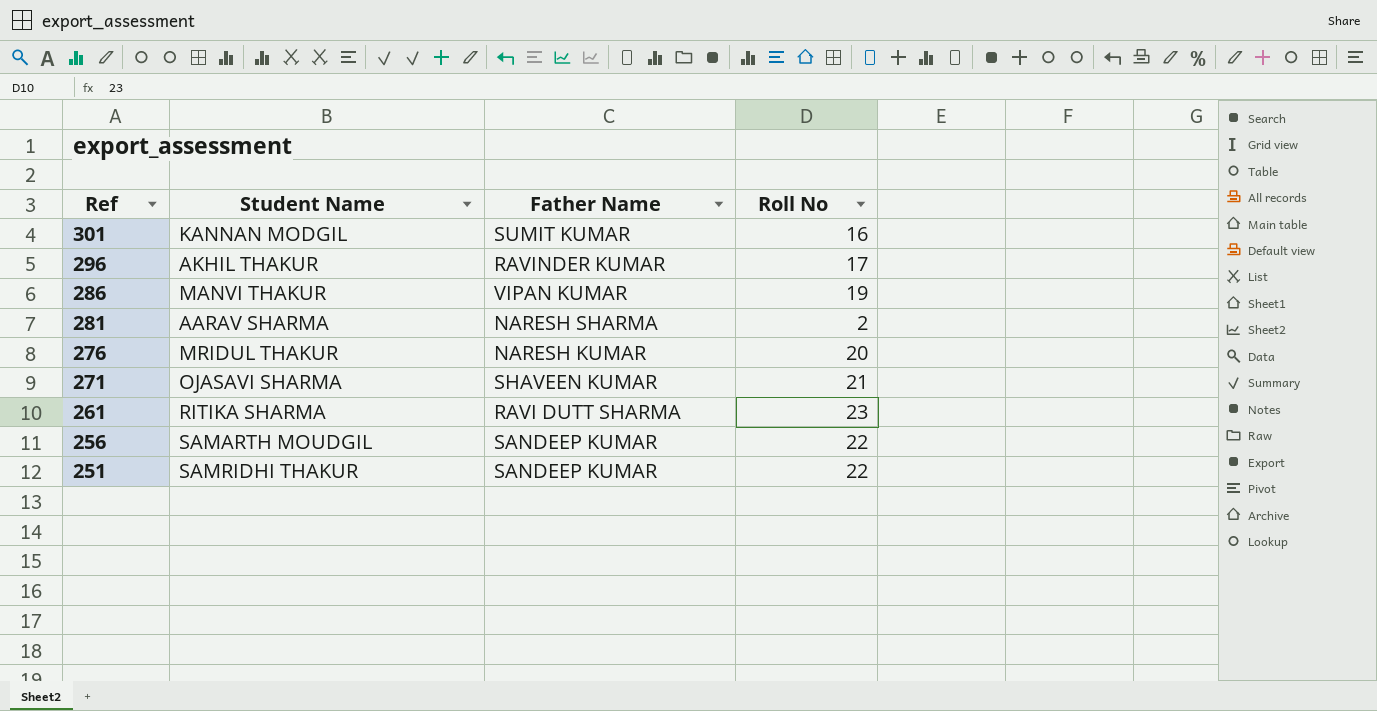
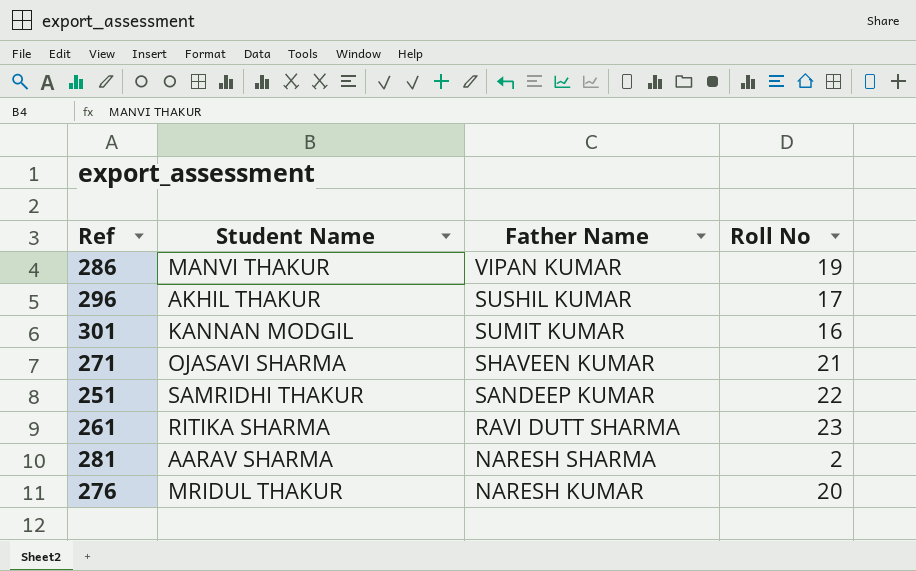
row order: Ref descending -> Father Name descending
row 256: SAMARTH MOUDGIL | SANDEEP KUMAR | 22 -> none
296 | Father Name: RAVINDER KUMAR -> SUSHIL KUMAR

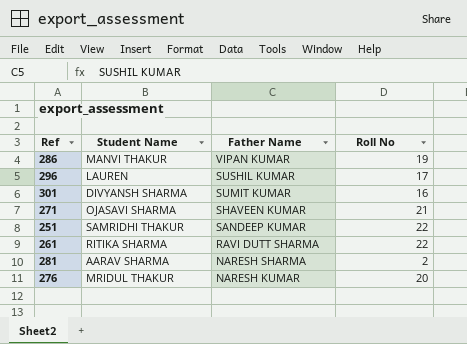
296 | Student Name: AKHIL THAKUR -> LAUREN
301 | Student Name: KANNAN MODGIL -> DIVYANSH SHARMA
261 | Roll No: 23 -> 22

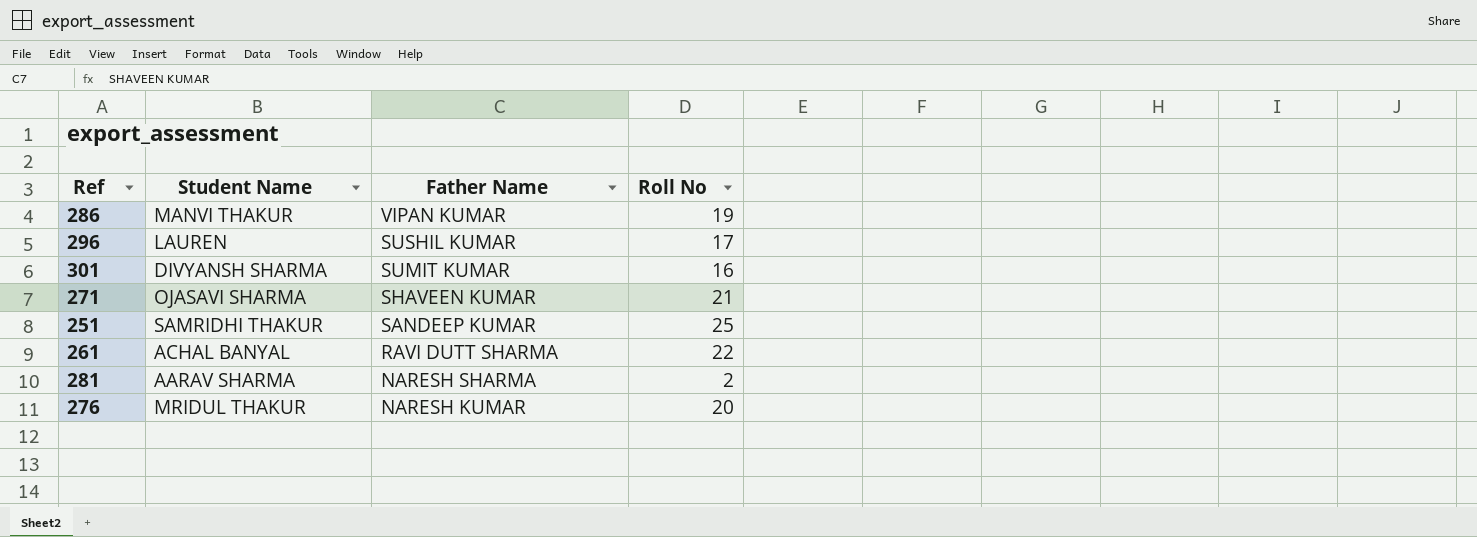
251 | Roll No: 22 -> 25
261 | Student Name: RITIKA SHARMA -> ACHAL BANYAL

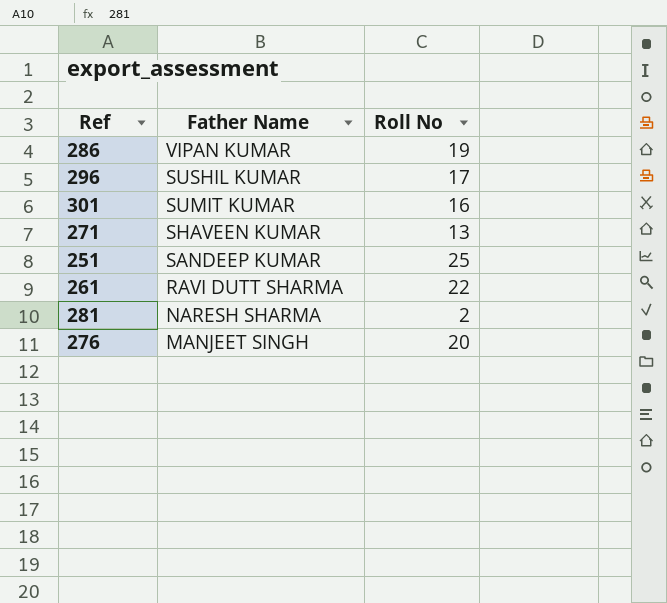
column Student Name | position: 2 -> none
271 | Roll No: 21 -> 13
276 | Father Name: NARESH KUMAR -> MANJEET SINGH

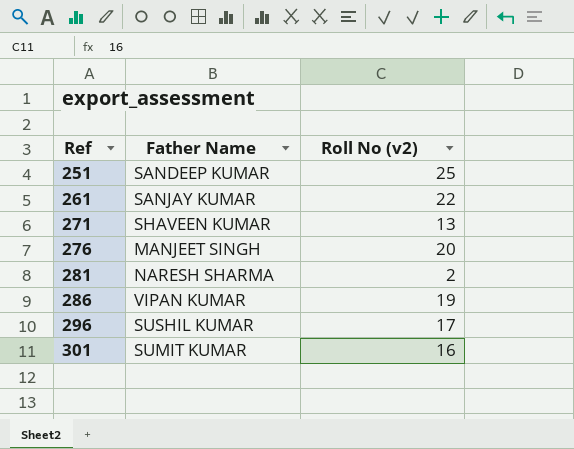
row order: Father Name descending -> Ref ascending
column name: Roll No -> Roll No (v2)
261 | Father Name: RAVI DUTT SHARMA -> SANJAY KUMAR

